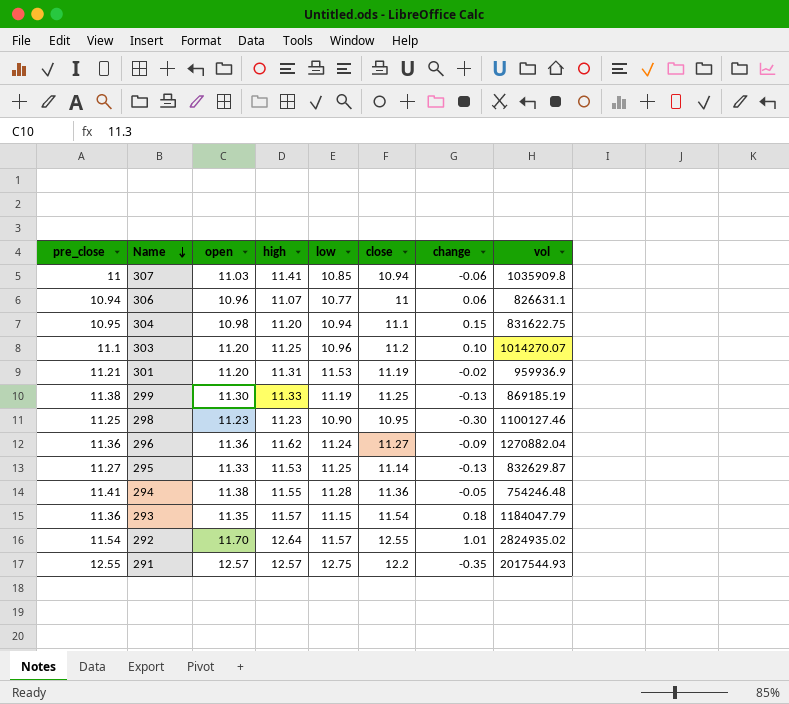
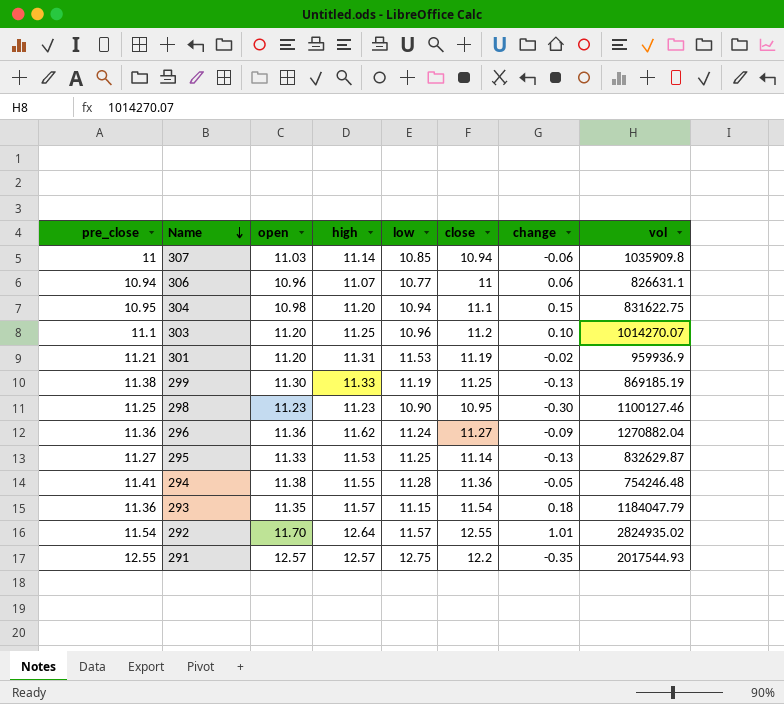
307 | high: 11.41 -> 11.14

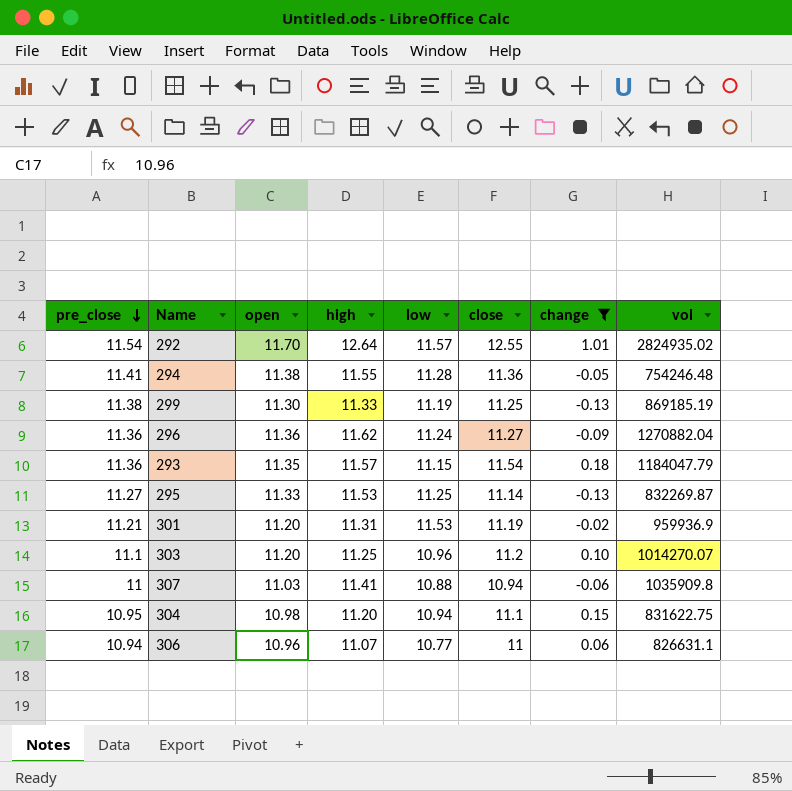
filter: none -> change >= -0.13
row order: Name descending -> pre_close descending
295 | vol: 832629.87 -> 832269.87
307 | high: 11.14 -> 11.41
307 | low: 10.85 -> 10.88

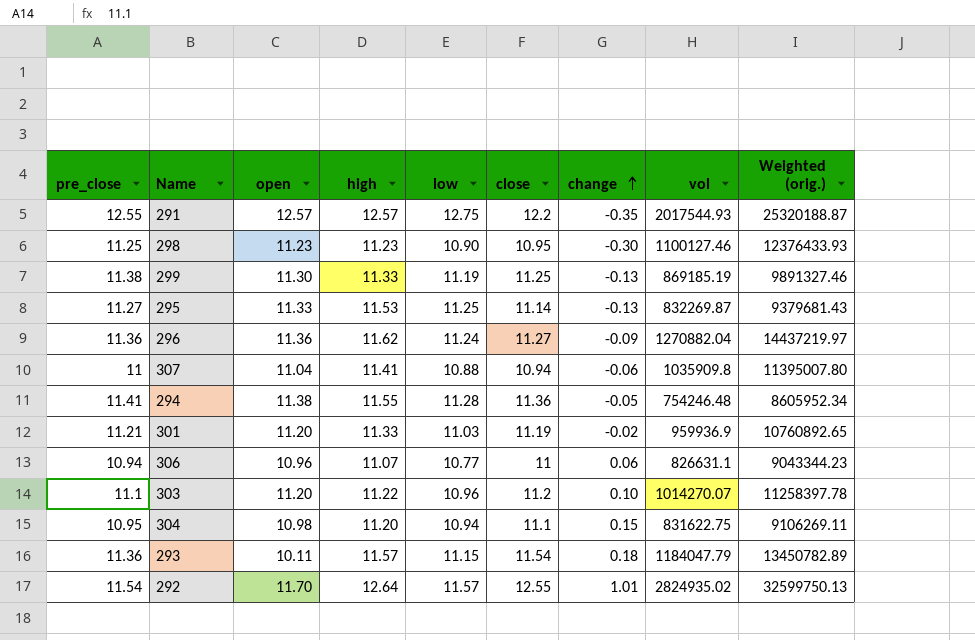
filter: change >= -0.13 -> none
row order: pre_close descending -> change ascending
column Weighted (orig.) | formula: none -> [pre_close] * [vol]
307 | open: 11.03 -> 11.04
301 | high: 11.31 -> 11.33
301 | low: 11.53 -> 11.03
303 | high: 11.25 -> 11.22
293 | open: 11.35 -> 10.11

